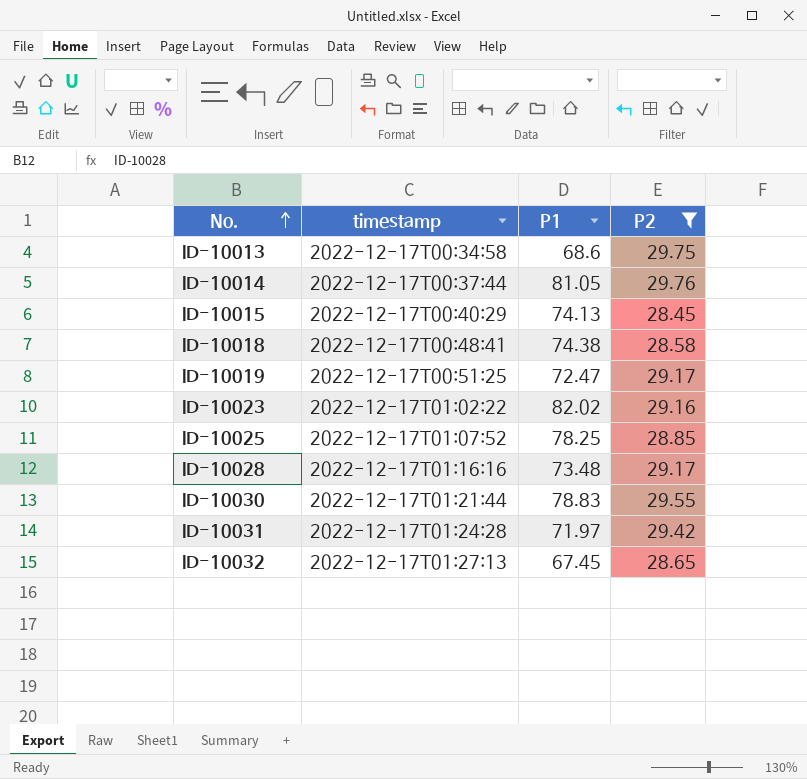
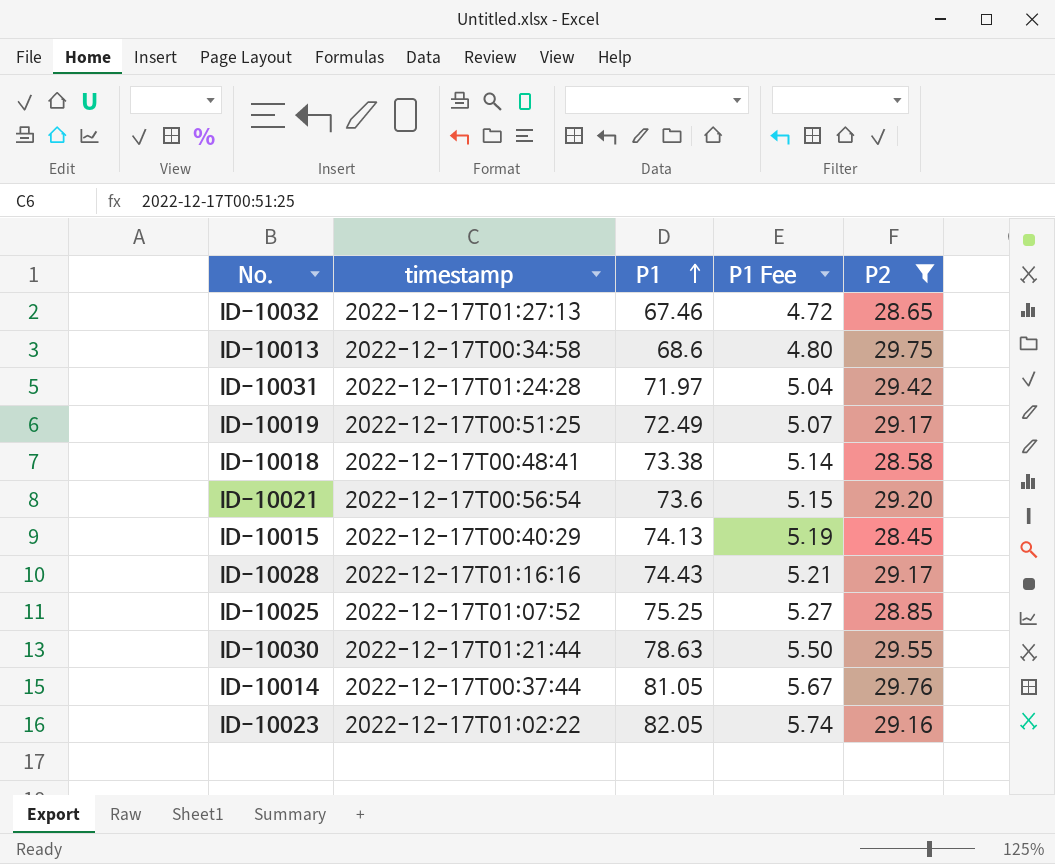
row order: No. ascending -> P1 ascending
column P1 Fee | formula: none -> [P1] * 0.07
ID-10032 | P1: 67.45 -> 67.46
ID-10019 | P1: 72.47 -> 72.49
ID-10018 | P1: 74.38 -> 73.38
row ID-10021: none -> 2022-12-17T00:56:54 | 73.6 | 5.15 | 29.20
ID-10028 | P1: 73.48 -> 74.43
ID-10025 | P1: 78.25 -> 75.25
ID-10030 | P1: 78.83 -> 78.63
ID-10023 | P1: 82.02 -> 82.05

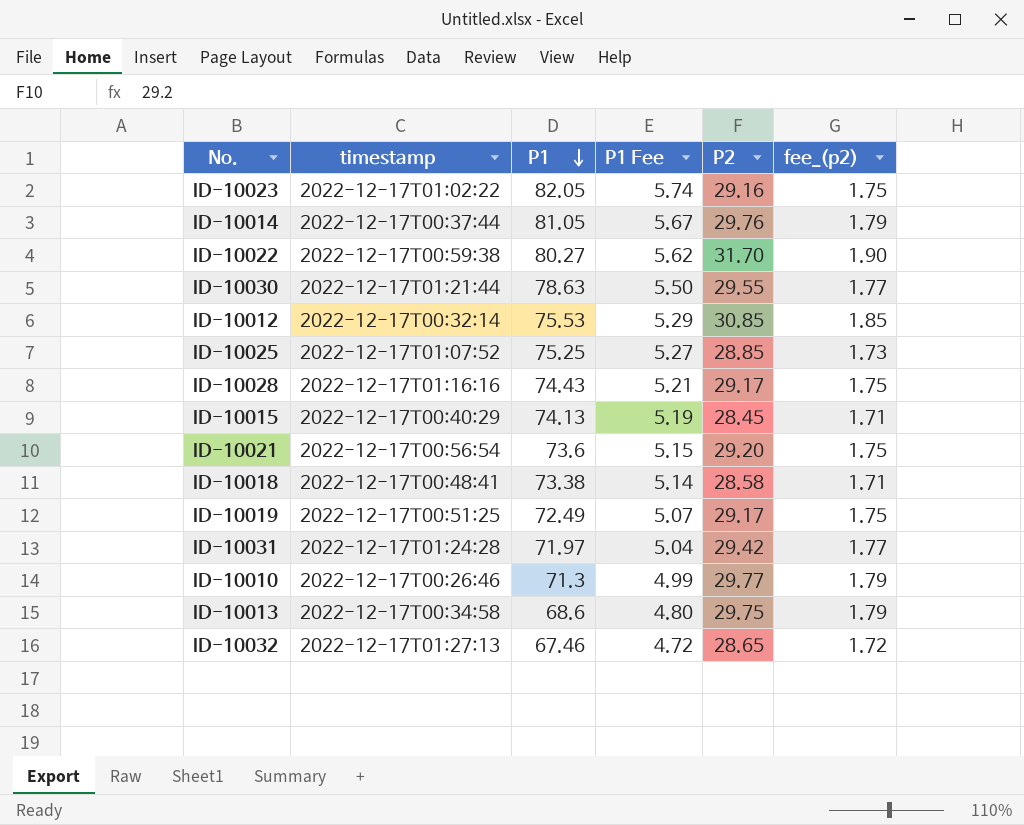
filter: P2 <= 29.76 -> none
row order: P1 ascending -> P1 descending
column fee_(p2) | formula: none -> [P2] * 0.06

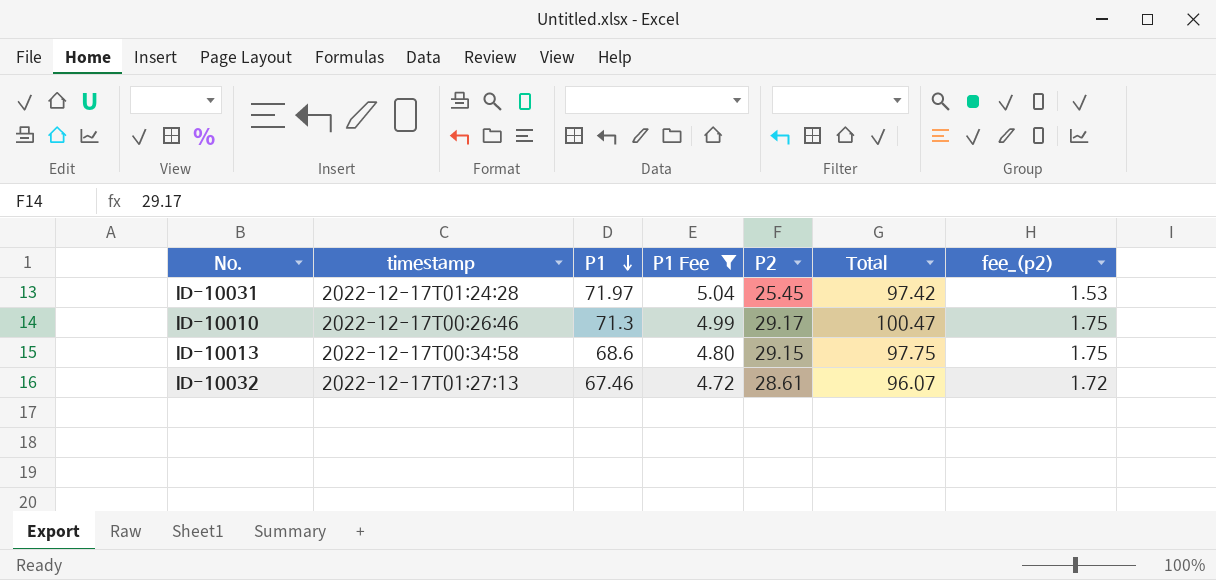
filter: none -> P1 Fee <= 5.04
column Total | formula: none -> [P1] + [P2]
ID-10031 | P2: 29.42 -> 25.45
ID-10031 | fee_(p2): 1.77 -> 1.53
ID-10010 | P2: 29.77 -> 29.17
ID-10010 | fee_(p2): 1.79 -> 1.75
ID-10013 | P2: 29.75 -> 29.15
ID-10013 | fee_(p2): 1.79 -> 1.75
ID-10032 | P2: 28.65 -> 28.61

